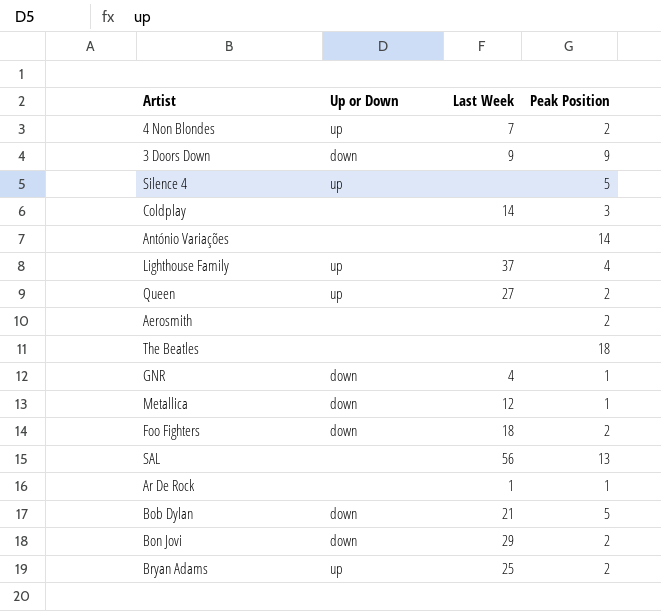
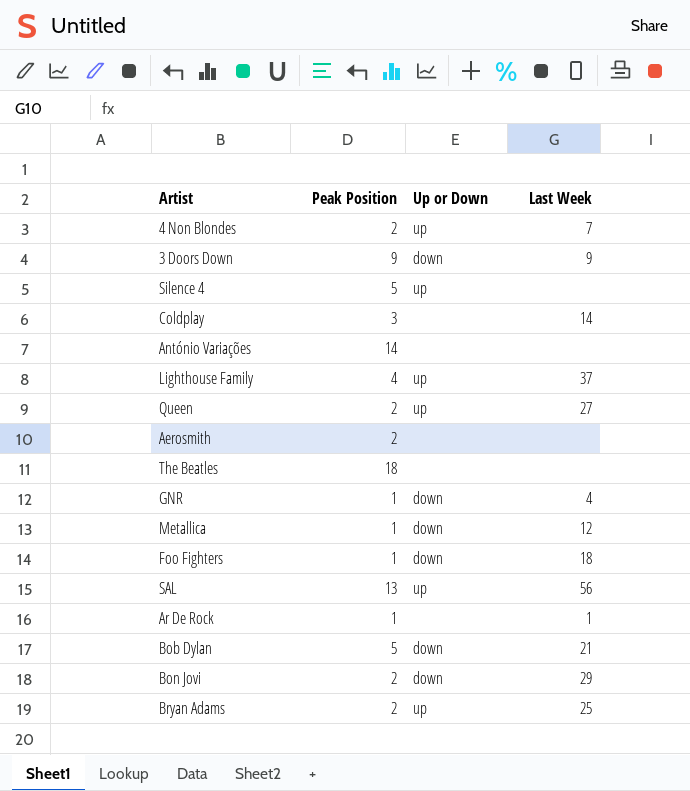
column Peak Position | position: 4 -> 2
Foo Fighters | Peak Position: 2 -> 1
SAL | Up or Down: none -> up

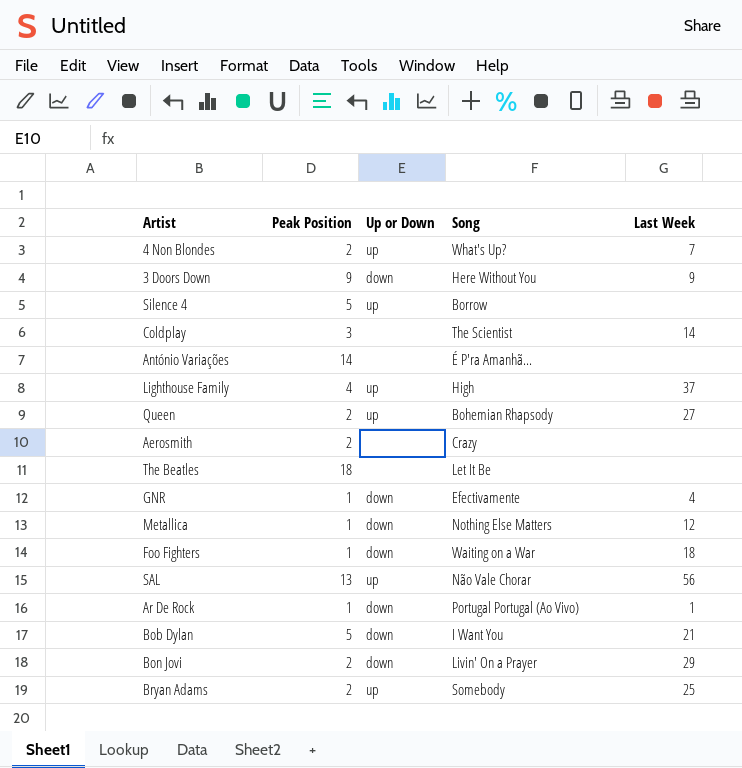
column Song | position: none -> 4
Ar De Rock | Up or Down: none -> down

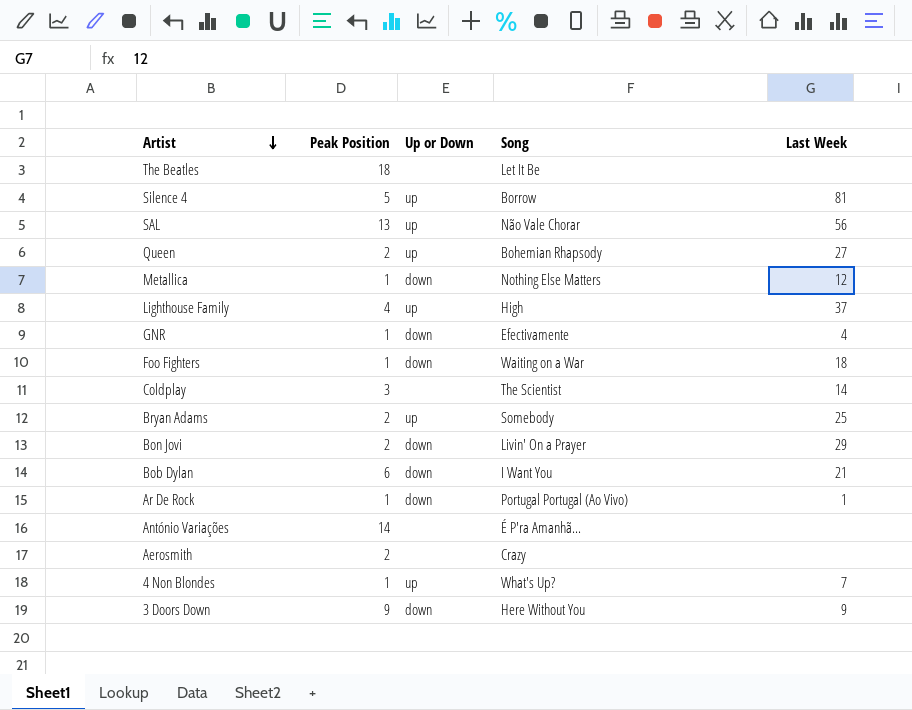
row order: none -> Artist descending
Silence 4 | Last Week: none -> 81
Bob Dylan | Peak Position: 5 -> 6
4 Non Blondes | Peak Position: 2 -> 1

